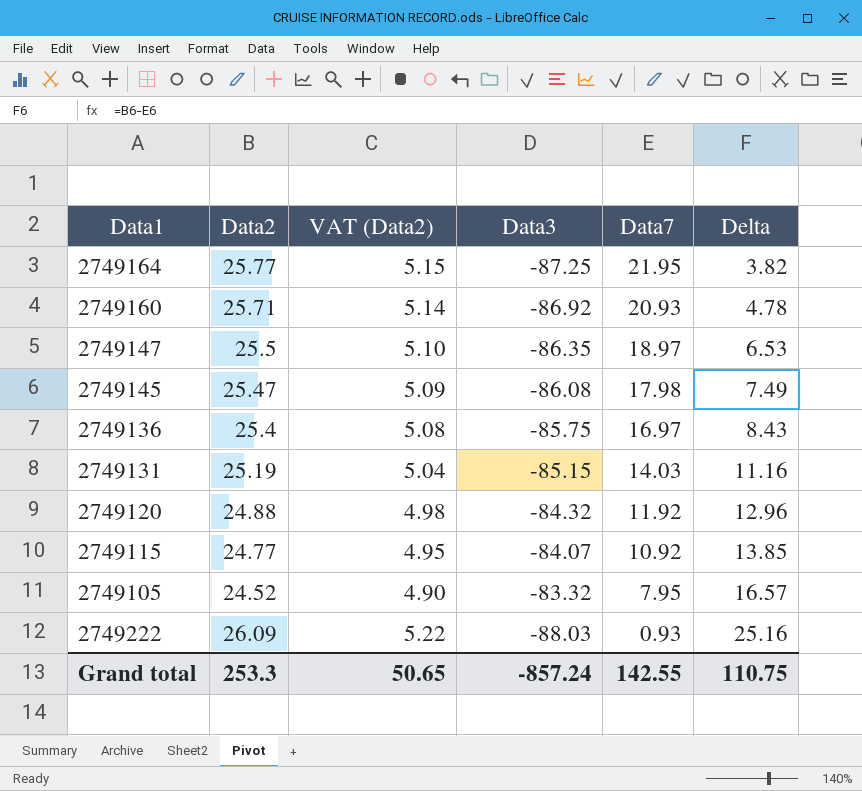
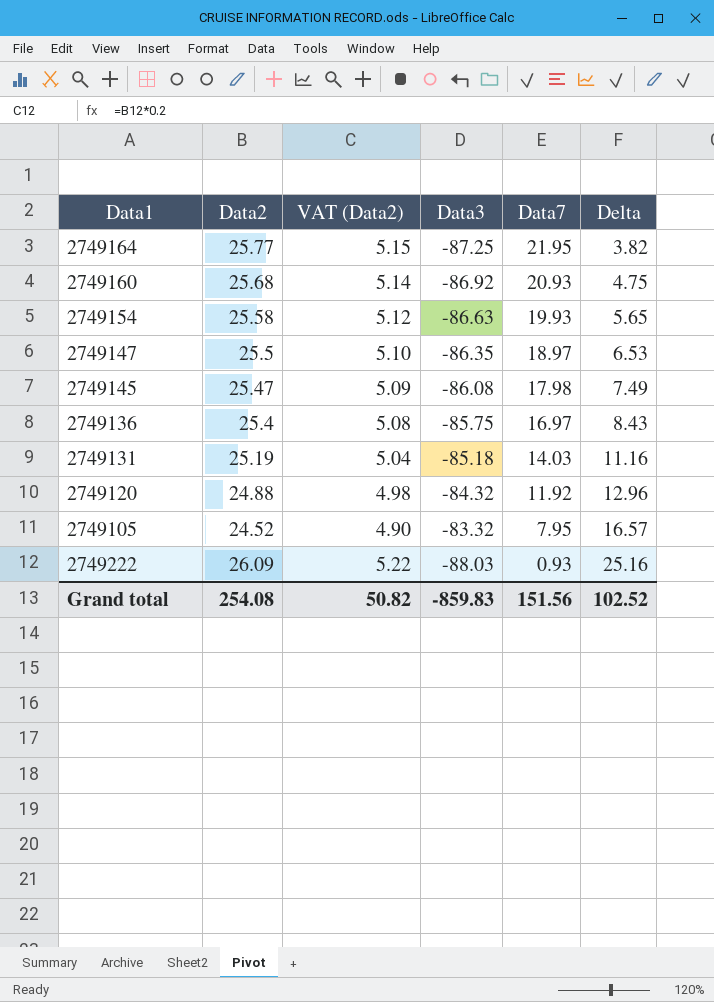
row 2749115: 24.77 | 4.95 | -84.07 | 10.92 | 13.85 -> none
2749160 | Data2: 25.71 -> 25.68
2749160 | Delta: 4.78 -> 4.75
row 2749154: none -> 25.58 | 5.12 | -86.63 | 19.93 | 5.65
2749131 | Data3: -85.15 -> -85.18
Grand total | Data2: 253.3 -> 254.08
Grand total | VAT (Data2): 50.65 -> 50.82
Grand total | Data3: -857.24 -> -859.83
Grand total | Data7: 142.55 -> 151.56
Grand total | Delta: 110.75 -> 102.52

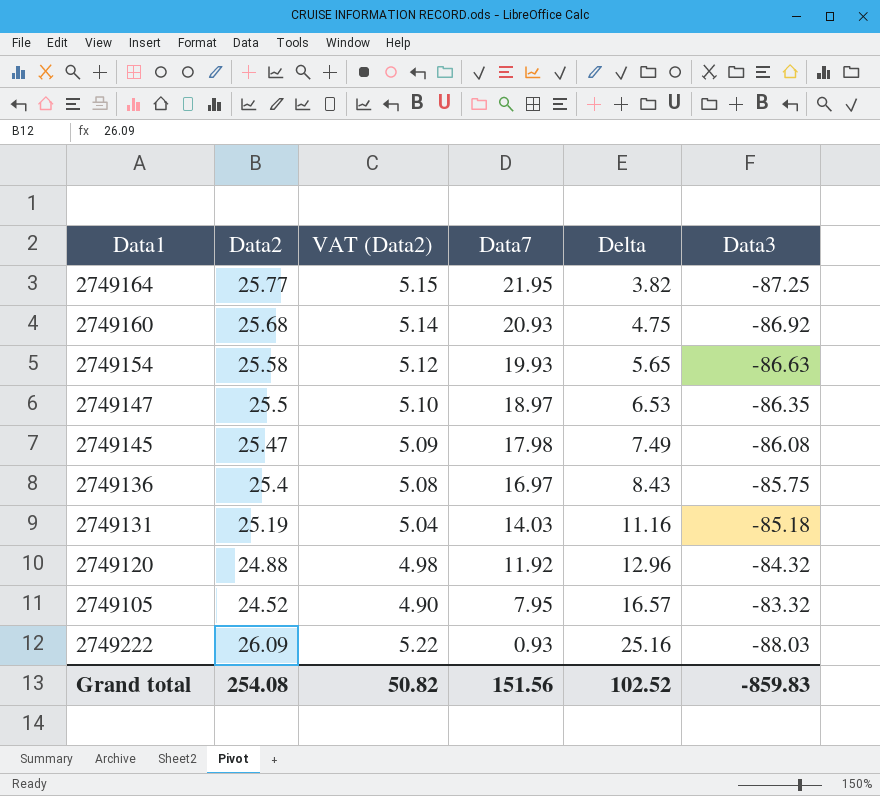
column Data3 | position: 4 -> 6

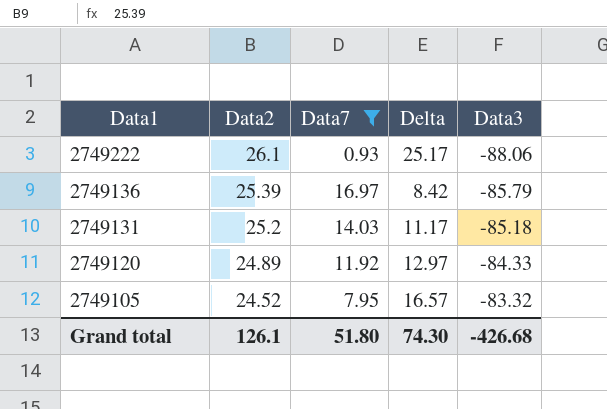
filter: none -> Data7 <= 16.97
row order: Data7 descending -> Data1 descending
column VAT (Data2) | formula: [Data2] * 0.2 -> none
2749222 | Data2: 26.09 -> 26.1
2749222 | Delta: 25.16 -> 25.17
2749222 | Data3: -88.03 -> -88.06
2749136 | Data2: 25.4 -> 25.39
2749136 | Delta: 8.43 -> 8.42
2749136 | Data3: -85.75 -> -85.79
2749131 | Data2: 25.19 -> 25.2
2749131 | Delta: 11.16 -> 11.17
2749120 | Data2: 24.88 -> 24.89
2749120 | Delta: 12.96 -> 12.97
2749120 | Data3: -84.32 -> -84.33
Grand total | Data2: 254.08 -> 126.1
Grand total | Data7: 151.56 -> 51.80
Grand total | Delta: 102.52 -> 74.30
Grand total | Data3: -859.83 -> -426.68

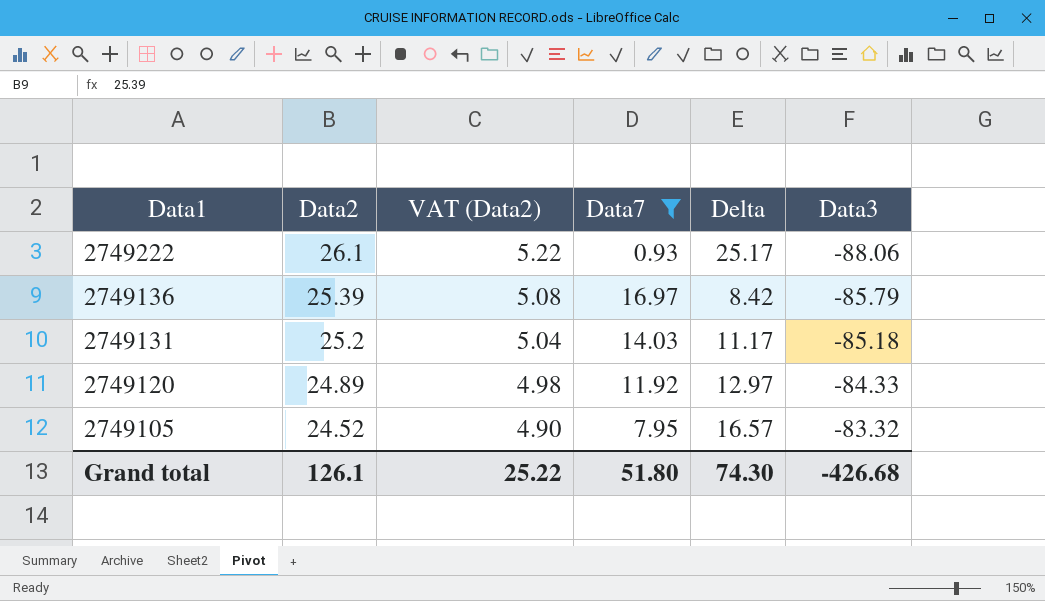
column VAT (Data2) | formula: none -> [Data2] * 0.2

